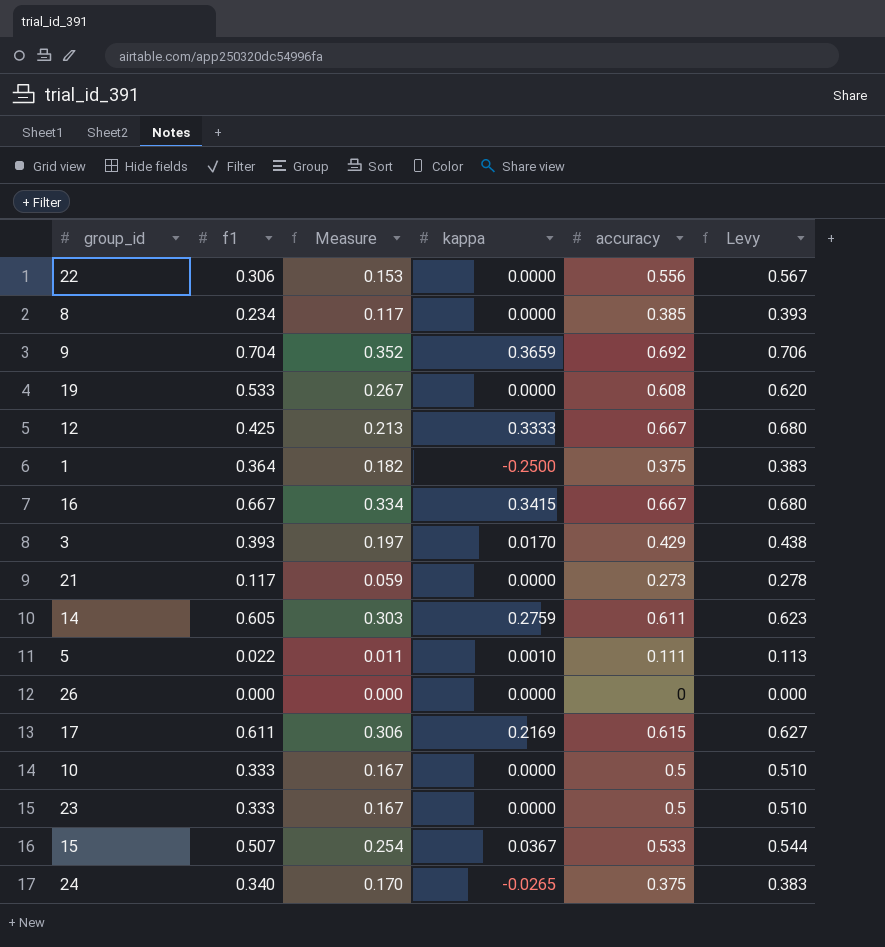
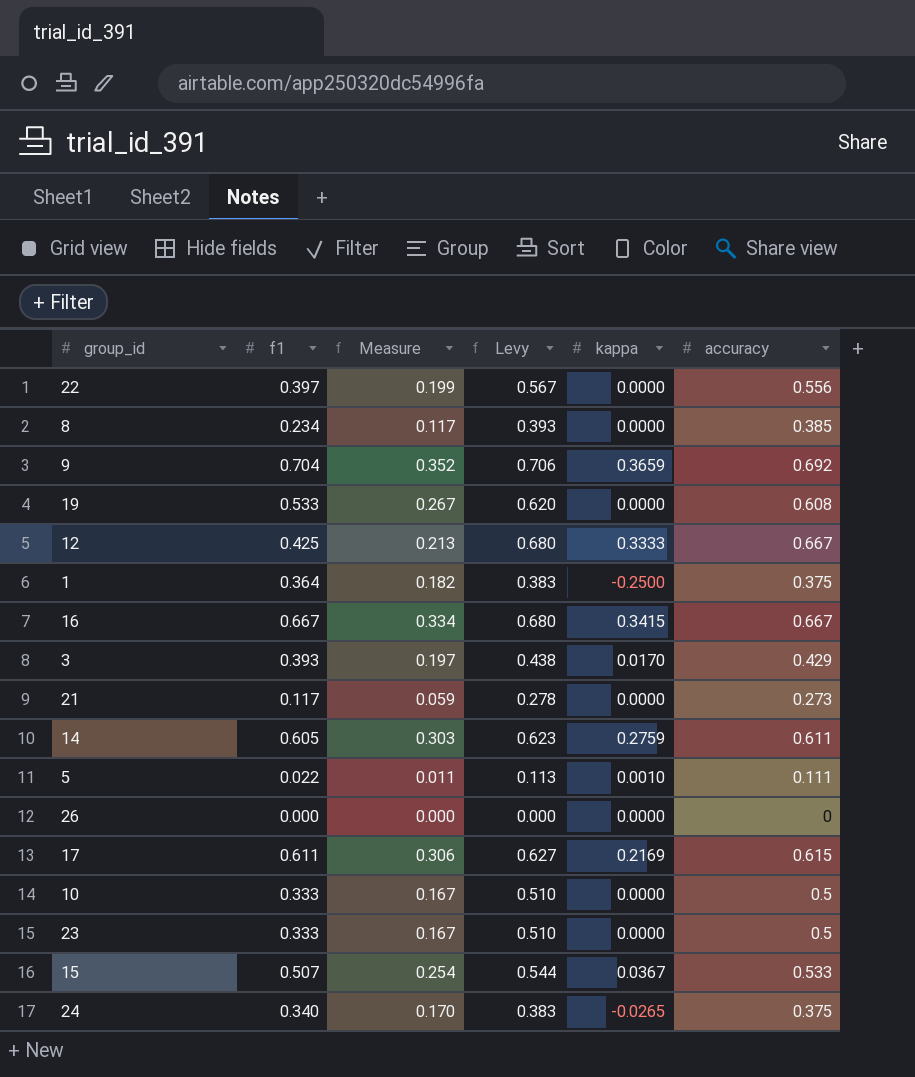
column Levy | position: 6 -> 4
22 | f1: 0.306 -> 0.397
22 | Measure: 0.153 -> 0.199

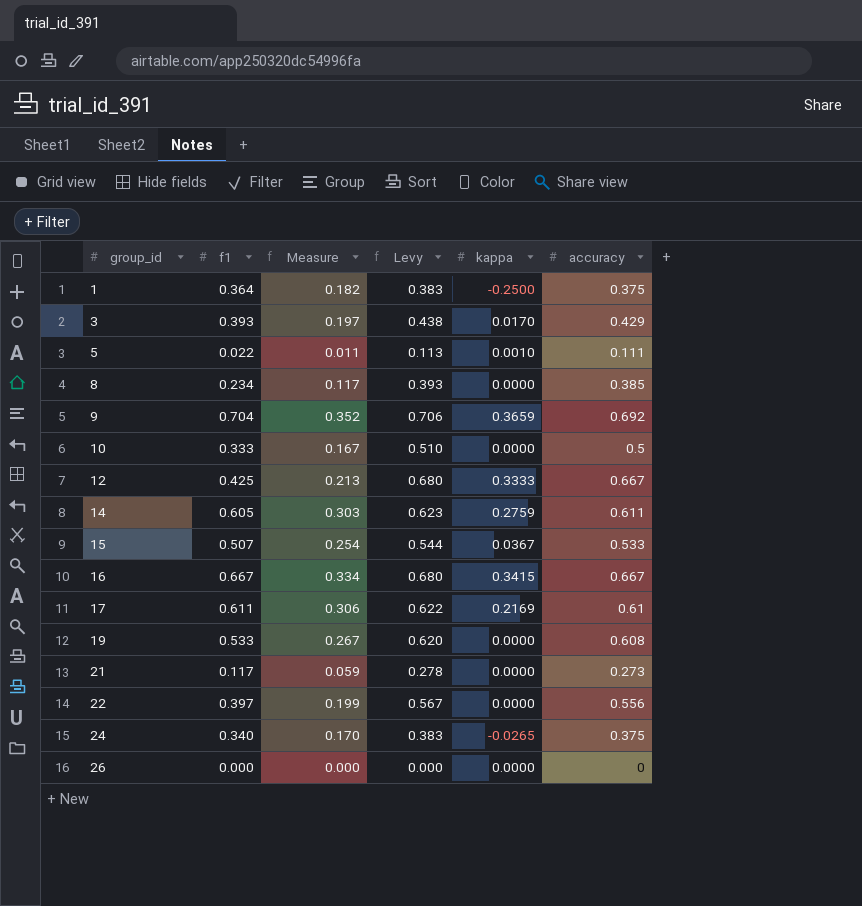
row order: none -> group_id ascending
row 23: 0.333 | 0.167 | 0.510 | 0.0000 | 0.5 -> none
17 | Levy: 0.627 -> 0.622
17 | accuracy: 0.615 -> 0.61

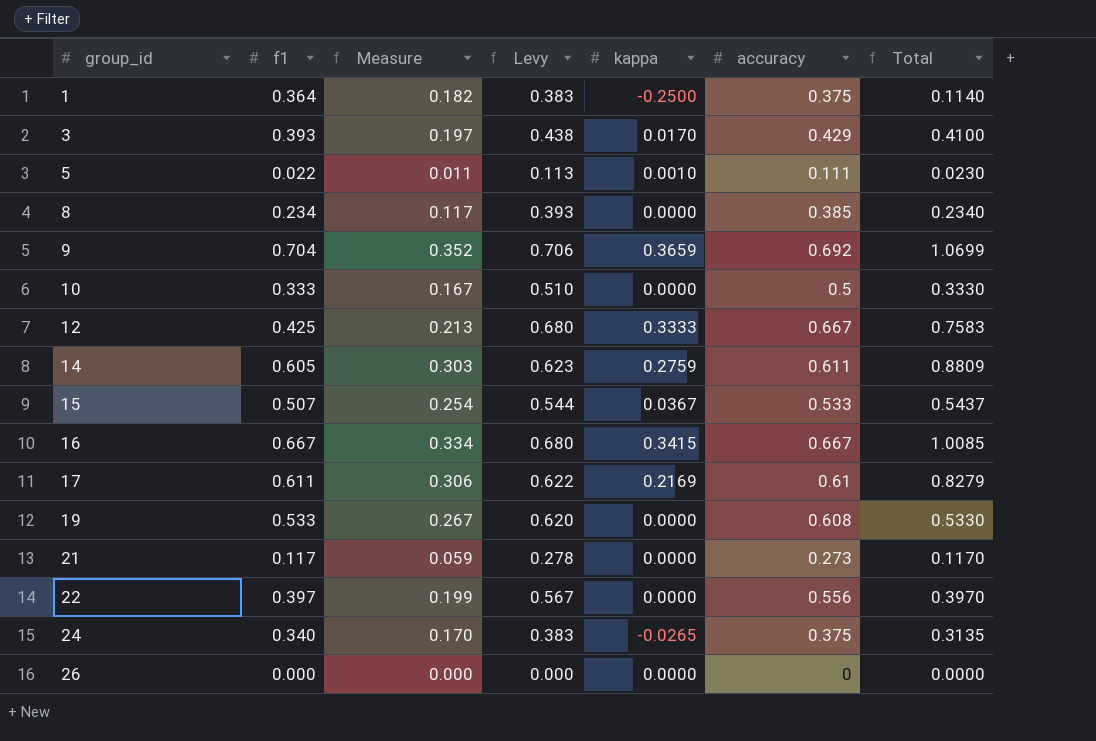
column Total | formula: none -> [f1] + [kappa]

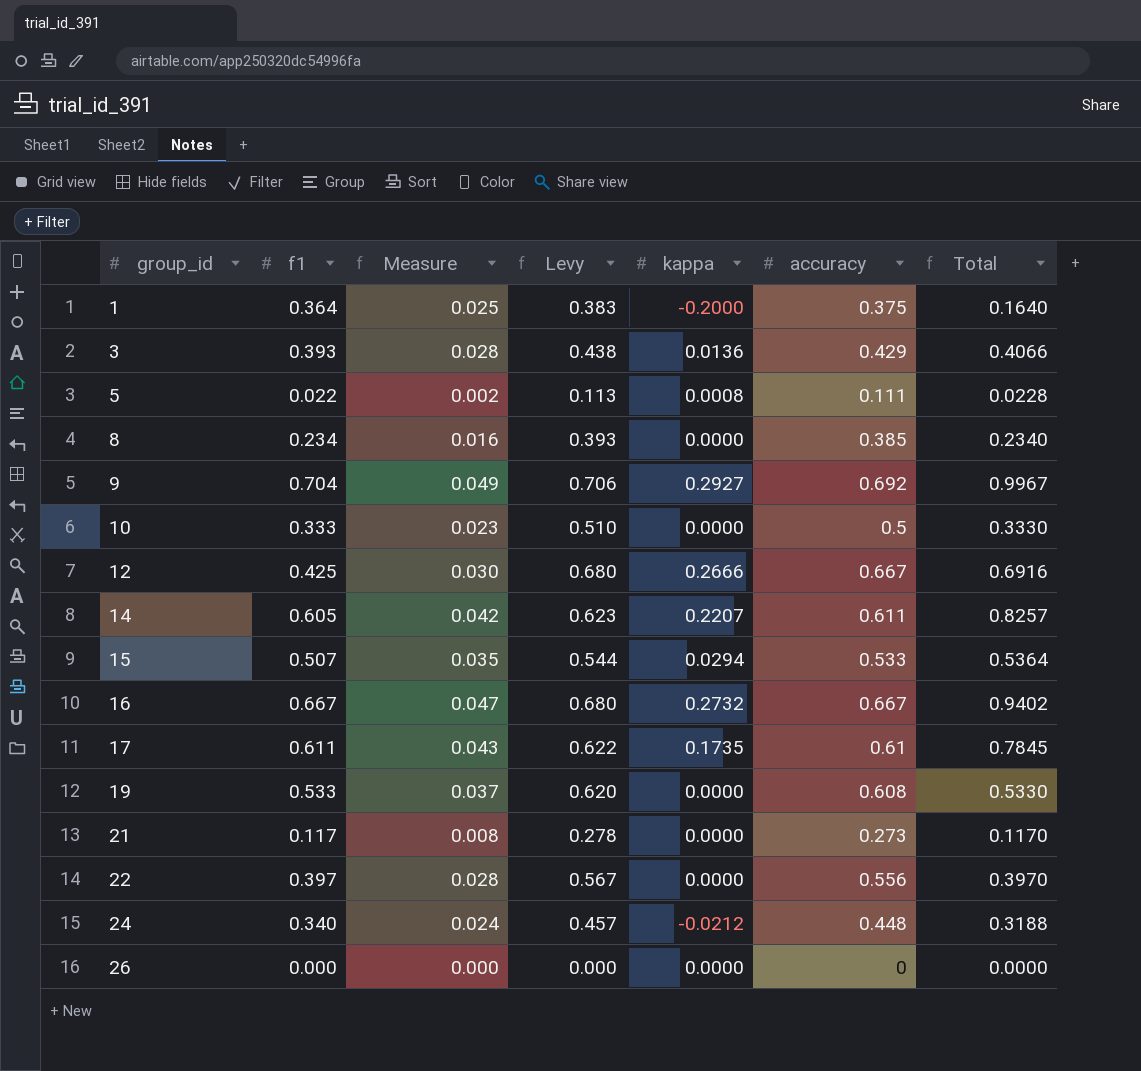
column Measure | formula: [f1] * 0.5 -> [f1] * 0.07
1 | kappa: -0.2500 -> -0.2000
1 | Total: 0.1140 -> 0.1640
3 | kappa: 0.0170 -> 0.0136
3 | Total: 0.4100 -> 0.4066
5 | kappa: 0.0010 -> 0.0008
5 | Total: 0.0230 -> 0.0228
9 | kappa: 0.3659 -> 0.2927
9 | Total: 1.0699 -> 0.9967
12 | kappa: 0.3333 -> 0.2666
12 | Total: 0.7583 -> 0.6916
14 | kappa: 0.2759 -> 0.2207
14 | Total: 0.8809 -> 0.8257
15 | kappa: 0.0367 -> 0.0294
15 | Total: 0.5437 -> 0.5364
16 | kappa: 0.3415 -> 0.2732
16 | Total: 1.0085 -> 0.9402
17 | kappa: 0.2169 -> 0.1735
17 | Total: 0.8279 -> 0.7845
24 | Levy: 0.383 -> 0.457
24 | kappa: -0.0265 -> -0.0212
24 | accuracy: 0.375 -> 0.448
24 | Total: 0.3135 -> 0.3188

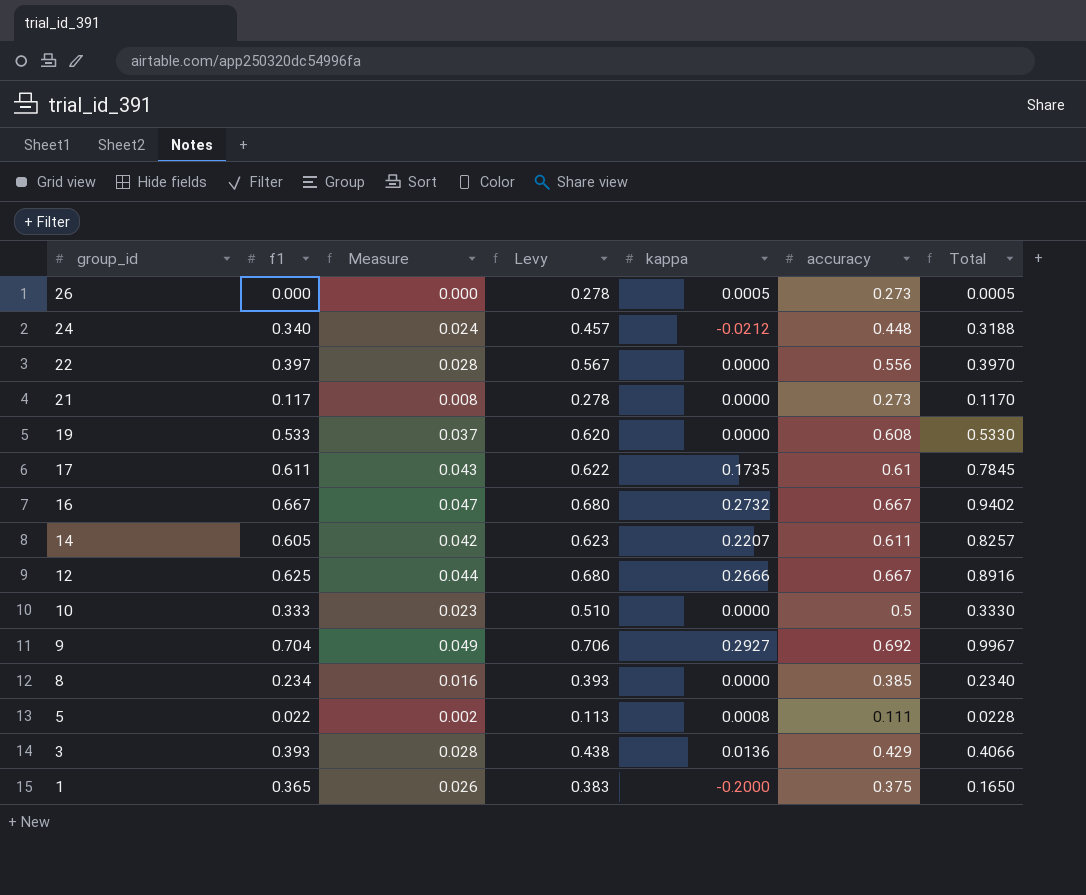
row order: group_id ascending -> group_id descending
row 15: 0.507 | 0.035 | 0.544 | 0.0294 | 0.533 | 0.5364 -> none
26 | Levy: 0.000 -> 0.278
26 | kappa: 0.0000 -> 0.0005
26 | accuracy: 0 -> 0.273
26 | Total: 0.0000 -> 0.0005
12 | f1: 0.425 -> 0.625
12 | Measure: 0.030 -> 0.044
12 | Total: 0.6916 -> 0.8916
1 | f1: 0.364 -> 0.365
1 | Measure: 0.025 -> 0.026
1 | Total: 0.1640 -> 0.1650

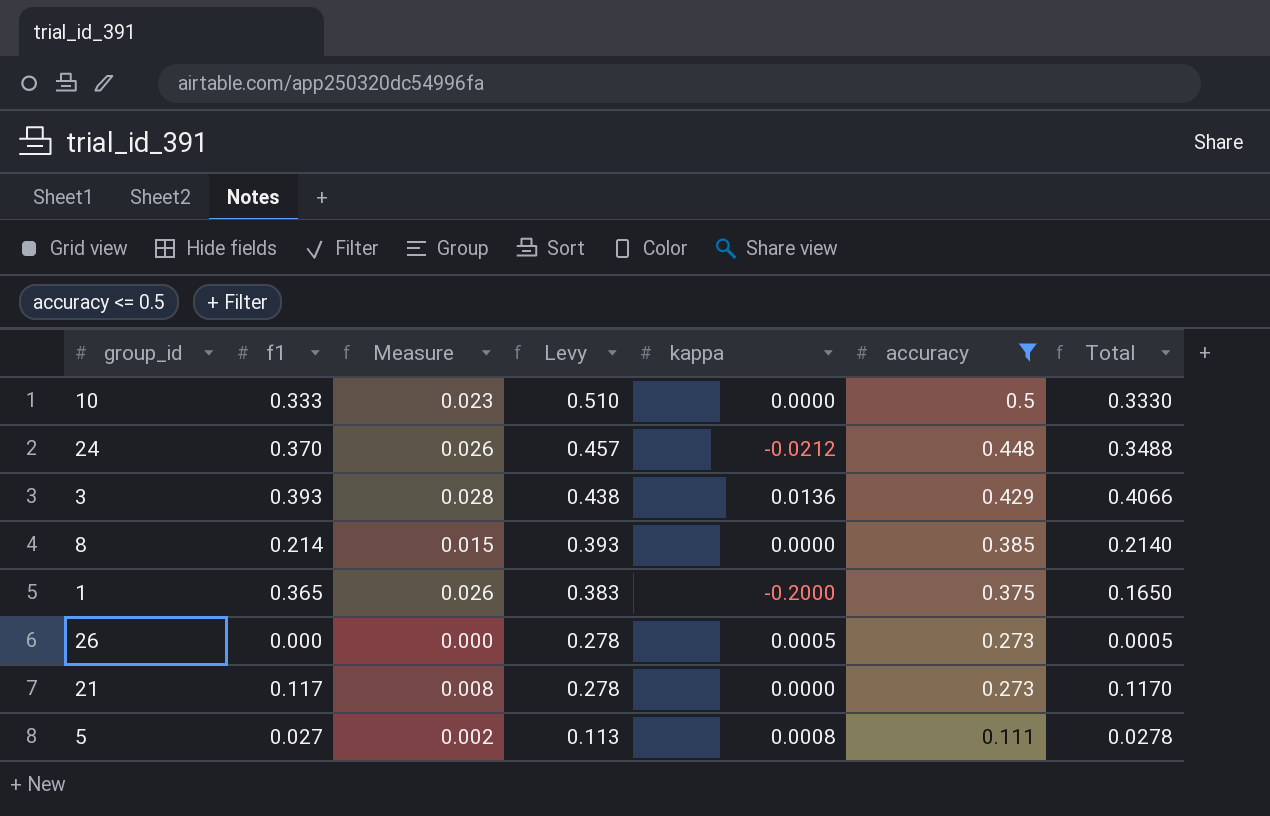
filter: none -> accuracy <= 0.5
row order: group_id descending -> Levy descending
24 | f1: 0.340 -> 0.370
24 | Measure: 0.024 -> 0.026
24 | Total: 0.3188 -> 0.3488
8 | f1: 0.234 -> 0.214
8 | Measure: 0.016 -> 0.015
8 | Total: 0.2340 -> 0.2140
5 | f1: 0.022 -> 0.027
5 | Total: 0.0228 -> 0.0278

